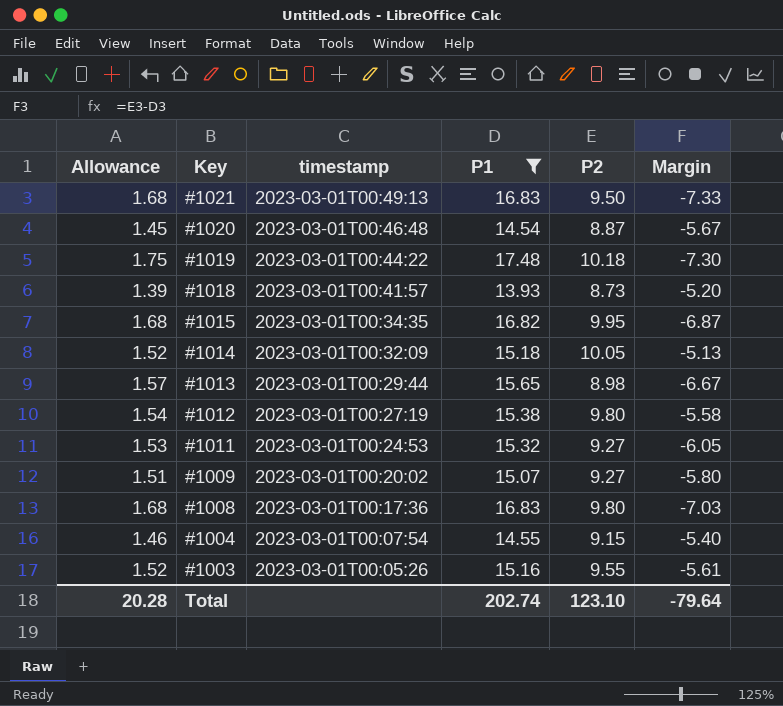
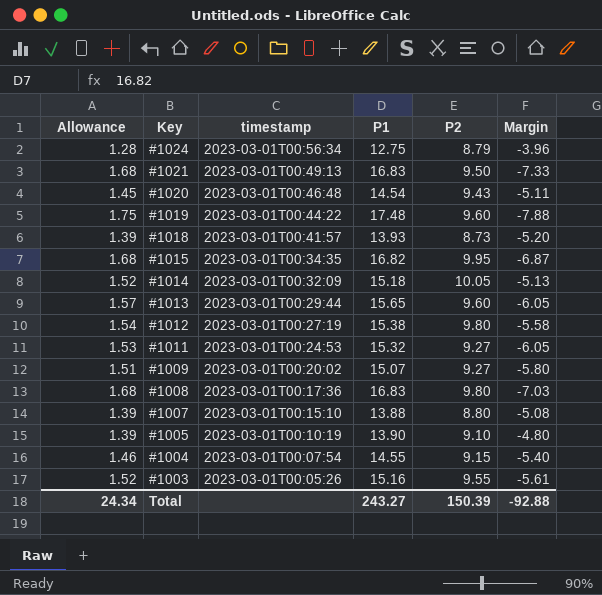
filter: P1 >= 13.93 -> none
#1020 | P2: 8.87 -> 9.43
#1020 | Margin: -5.67 -> -5.11
#1019 | P2: 10.18 -> 9.60
#1019 | Margin: -7.30 -> -7.88
#1013 | P2: 8.98 -> 9.60
#1013 | Margin: -6.67 -> -6.05
Total | Allowance: 20.28 -> 24.34
Total | P1: 202.74 -> 243.27
Total | P2: 123.10 -> 150.39
Total | Margin: -79.64 -> -92.88

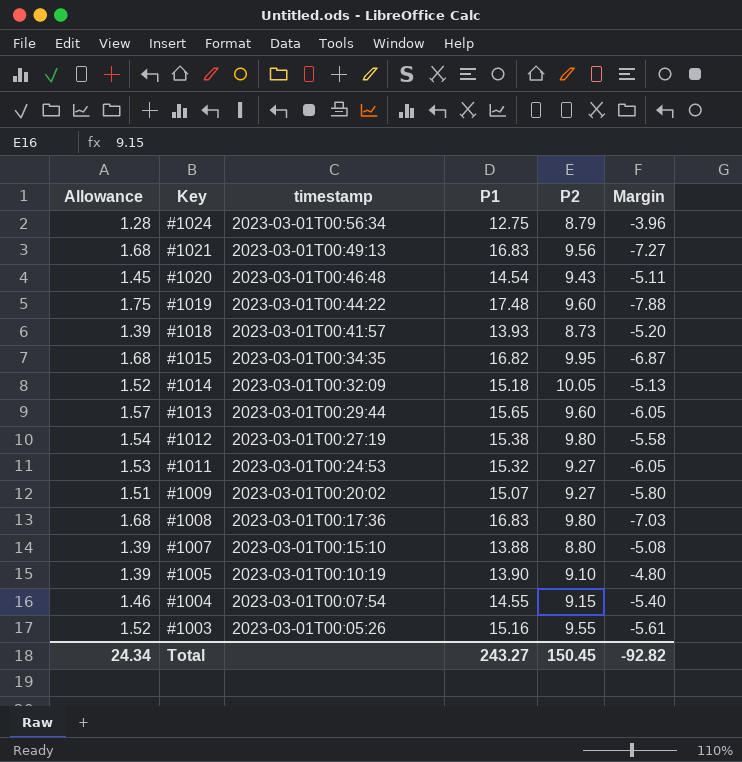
#1021 | P2: 9.50 -> 9.56
#1021 | Margin: -7.33 -> -7.27
Total | P2: 150.39 -> 150.45
Total | Margin: -92.88 -> -92.82

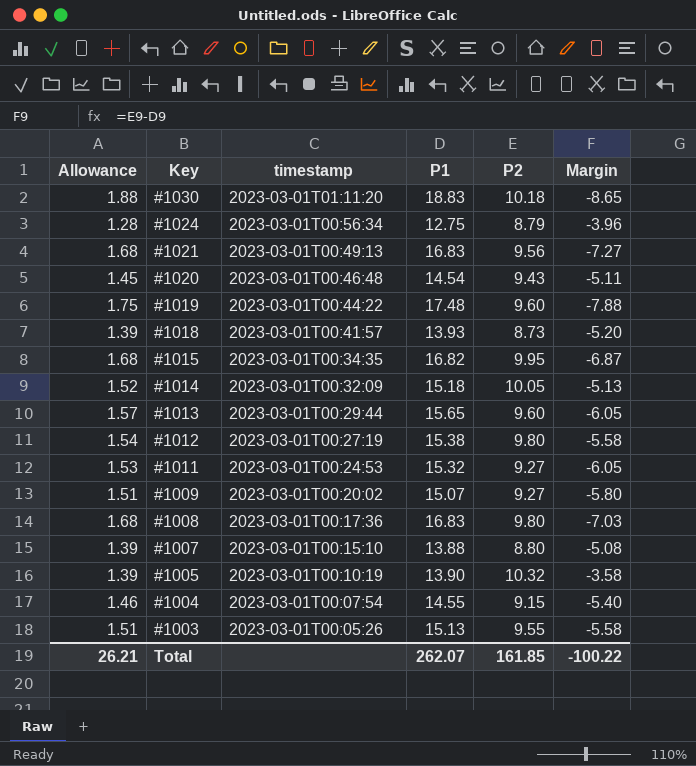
row #1030: none -> 1.88 | 2023-03-01T01:11:20 | 18.83 | 10.18 | -8.65
#1005 | P2: 9.10 -> 10.32
#1005 | Margin: -4.80 -> -3.58
#1003 | Allowance: 1.52 -> 1.51
#1003 | P1: 15.16 -> 15.13
#1003 | Margin: -5.61 -> -5.58
Total | Allowance: 24.34 -> 26.21
Total | P1: 243.27 -> 262.07
Total | P2: 150.45 -> 161.85
Total | Margin: -92.82 -> -100.22

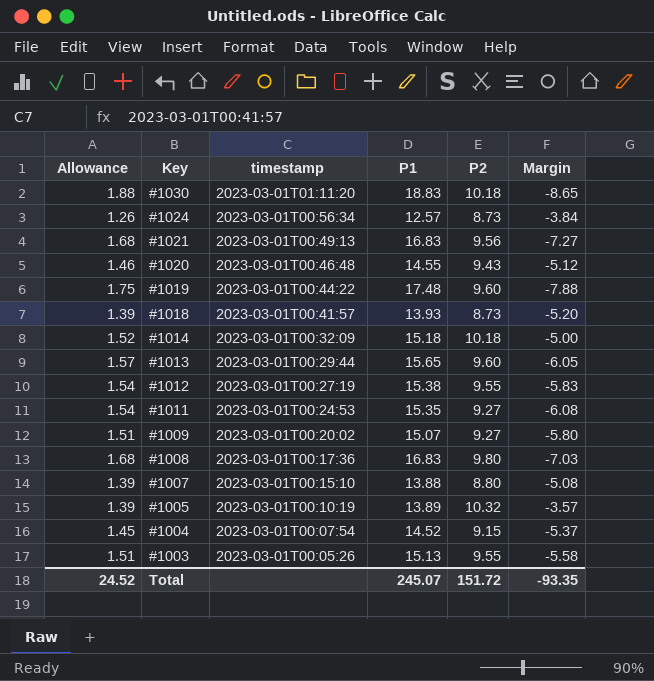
row #1015: 1.68 | 2023-03-01T00:34:35 | 16.82 | 9.95 | -6.87 -> none
#1024 | Allowance: 1.28 -> 1.26
#1024 | P1: 12.75 -> 12.57
#1024 | P2: 8.79 -> 8.73
#1024 | Margin: -3.96 -> -3.84
#1020 | Allowance: 1.45 -> 1.46
#1020 | P1: 14.54 -> 14.55
#1020 | Margin: -5.11 -> -5.12
#1014 | P2: 10.05 -> 10.18
#1014 | Margin: -5.13 -> -5.00
#1012 | P2: 9.80 -> 9.55
#1012 | Margin: -5.58 -> -5.83
#1011 | Allowance: 1.53 -> 1.54
#1011 | P1: 15.32 -> 15.35
#1011 | Margin: -6.05 -> -6.08
#1005 | P1: 13.90 -> 13.89
#1005 | Margin: -3.58 -> -3.57
#1004 | Allowance: 1.46 -> 1.45
#1004 | P1: 14.55 -> 14.52
#1004 | Margin: -5.40 -> -5.37
Total | Allowance: 26.21 -> 24.52
Total | P1: 262.07 -> 245.07
Total | P2: 161.85 -> 151.72
Total | Margin: -100.22 -> -93.35

